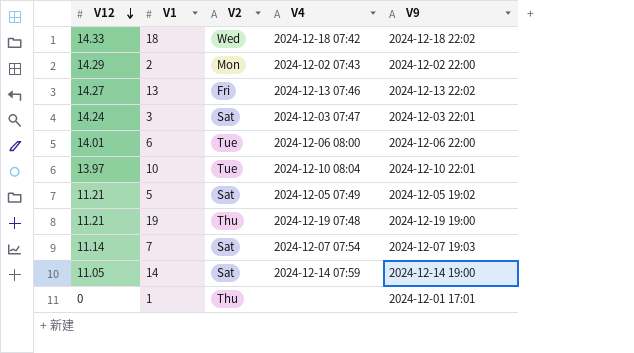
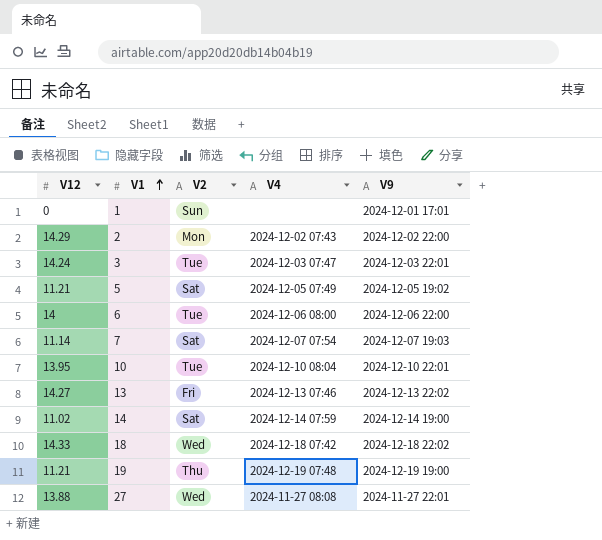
row order: V12 descending -> V1 ascending
1 | V2: Thu -> Sun
3 | V2: Sat -> Tue
6 | V12: 14.01 -> 14
10 | V12: 13.97 -> 13.95
14 | V12: 11.05 -> 11.02
row 27: none -> 13.88 | Wed | 2024-11-27 08:08 | 2024-11-27 22:01

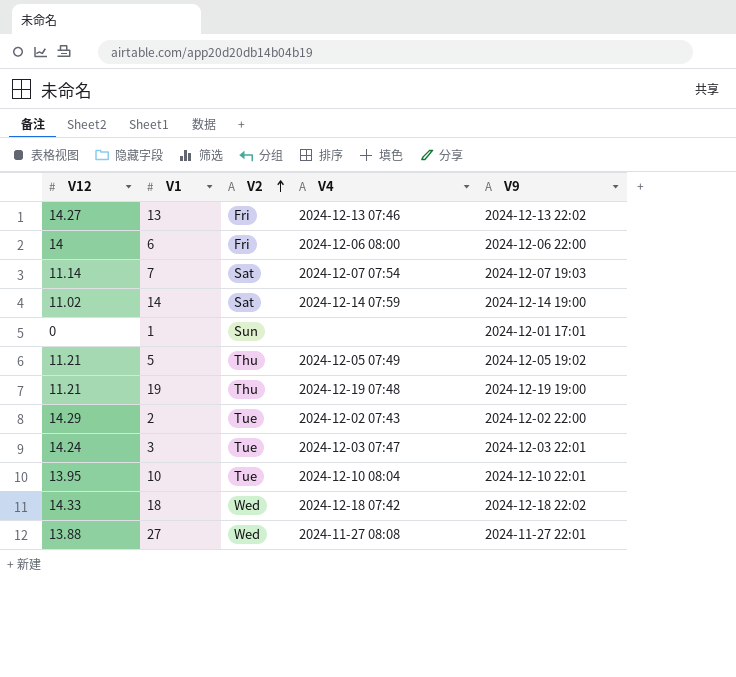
row order: V1 ascending -> V2 ascending
6 | V2: Tue -> Fri
5 | V2: Sat -> Thu
2 | V2: Mon -> Tue

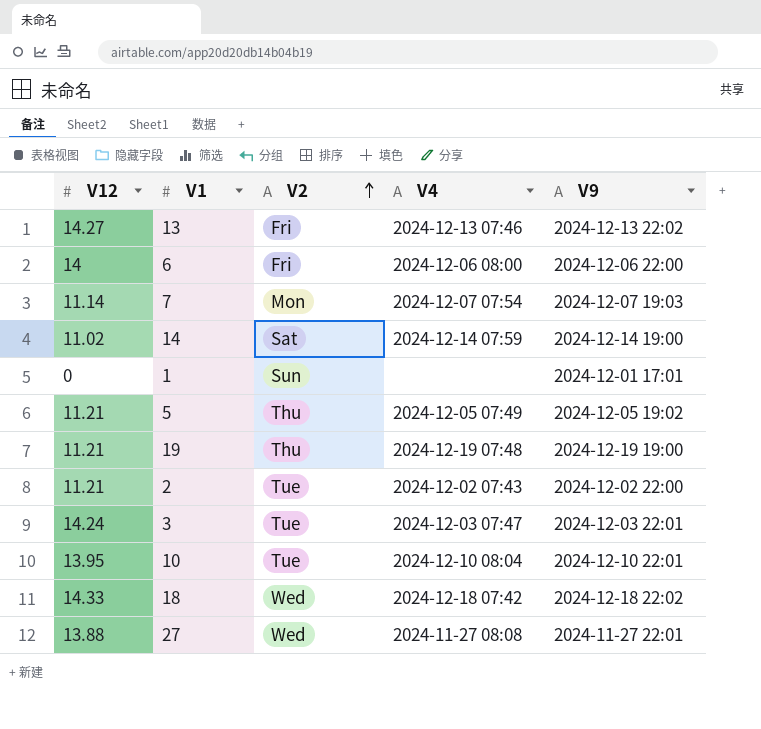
7 | V2: Sat -> Mon
2 | V12: 14.29 -> 11.21

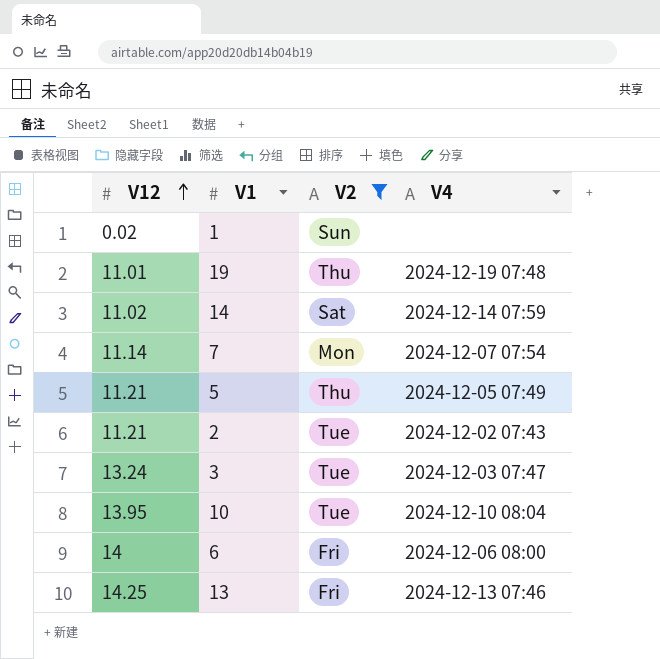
filter: none -> V2 != Wed
row order: V2 ascending -> V12 ascending
column V9 | position: 5 -> none
1 | V12: 0 -> 0.02
19 | V12: 11.21 -> 11.01
3 | V12: 14.24 -> 13.24
13 | V12: 14.27 -> 14.25

